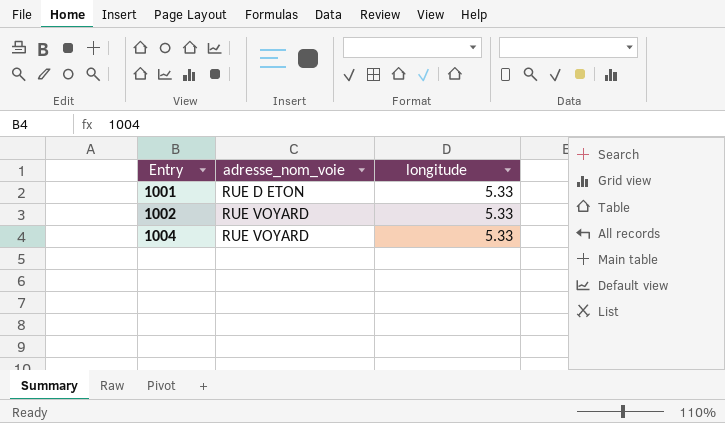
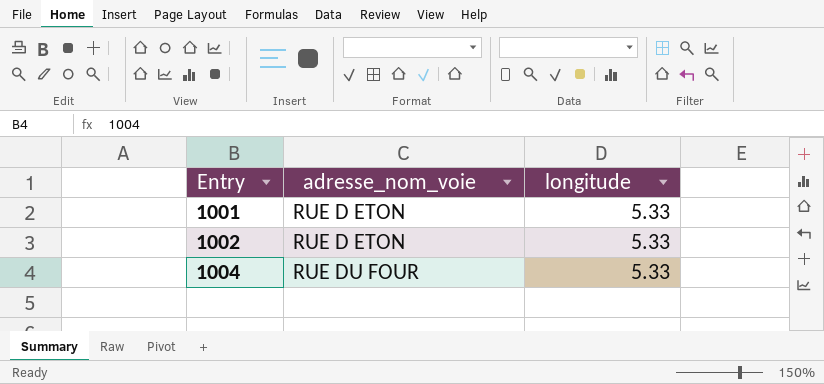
1002 | adresse_nom_voie: RUE VOYARD -> RUE D ETON
1004 | adresse_nom_voie: RUE VOYARD -> RUE DU FOUR

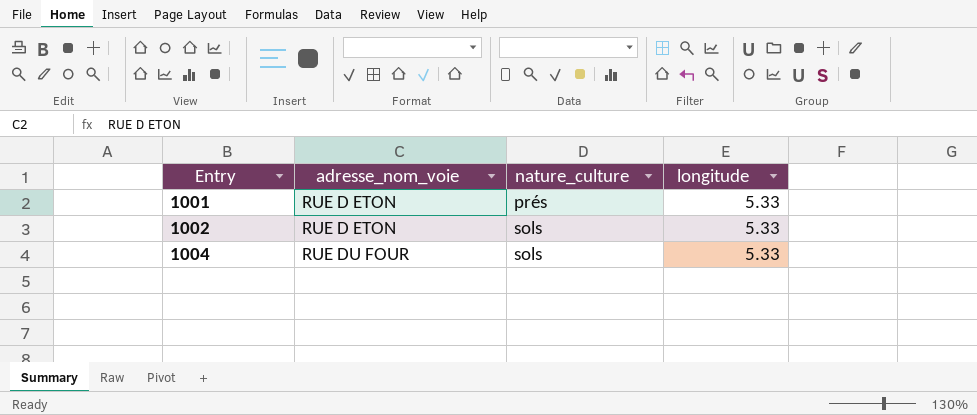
column nature_culture | position: none -> 3

